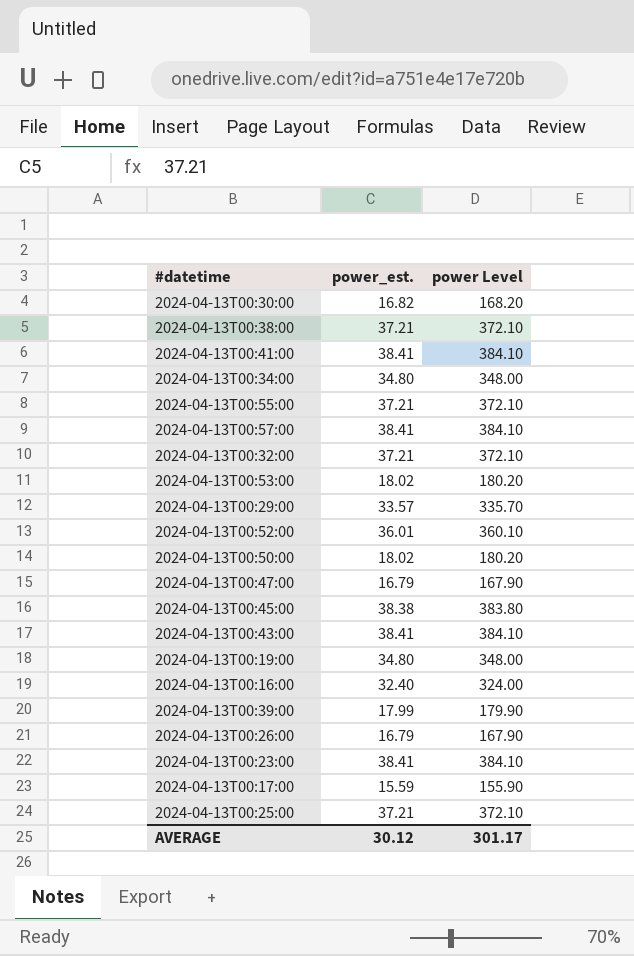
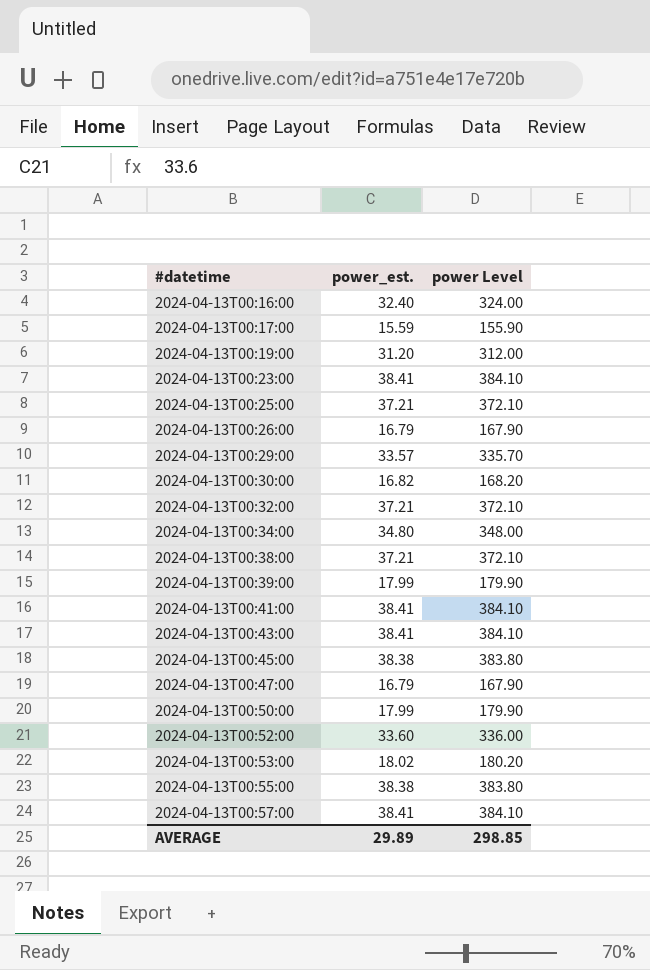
row order: none -> #datetime ascending
2024-04-13T00:19:00 | power_est.: 34.80 -> 31.20
2024-04-13T00:19:00 | power Level: 348.00 -> 312.00
2024-04-13T00:50:00 | power_est.: 18.02 -> 17.99
2024-04-13T00:50:00 | power Level: 180.20 -> 179.90
2024-04-13T00:52:00 | power_est.: 36.01 -> 33.60
2024-04-13T00:52:00 | power Level: 360.10 -> 336.00
2024-04-13T00:55:00 | power_est.: 37.21 -> 38.38
2024-04-13T00:55:00 | power Level: 372.10 -> 383.80
AVERAGE | power_est.: 30.12 -> 29.89
AVERAGE | power Level: 301.17 -> 298.85

